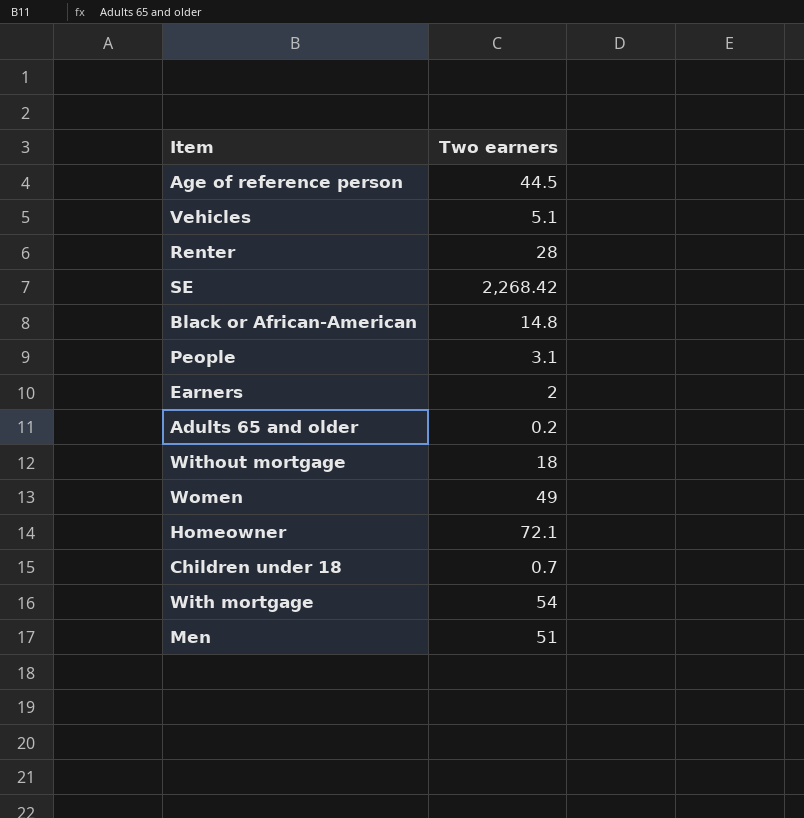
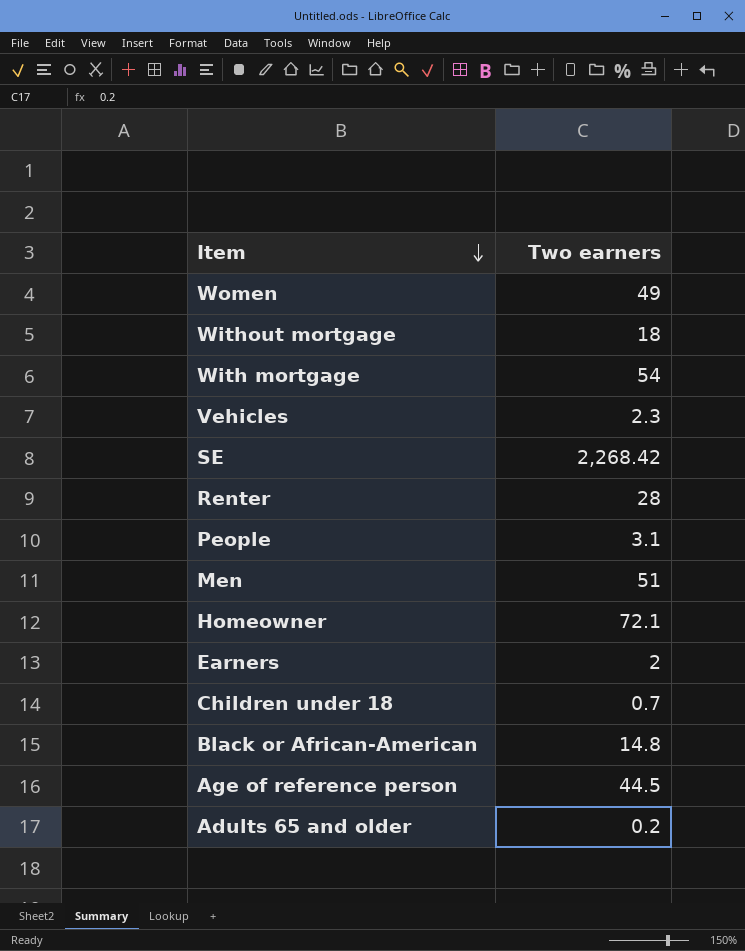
row order: none -> Item descending
Vehicles | Two earners: 5.1 -> 2.3

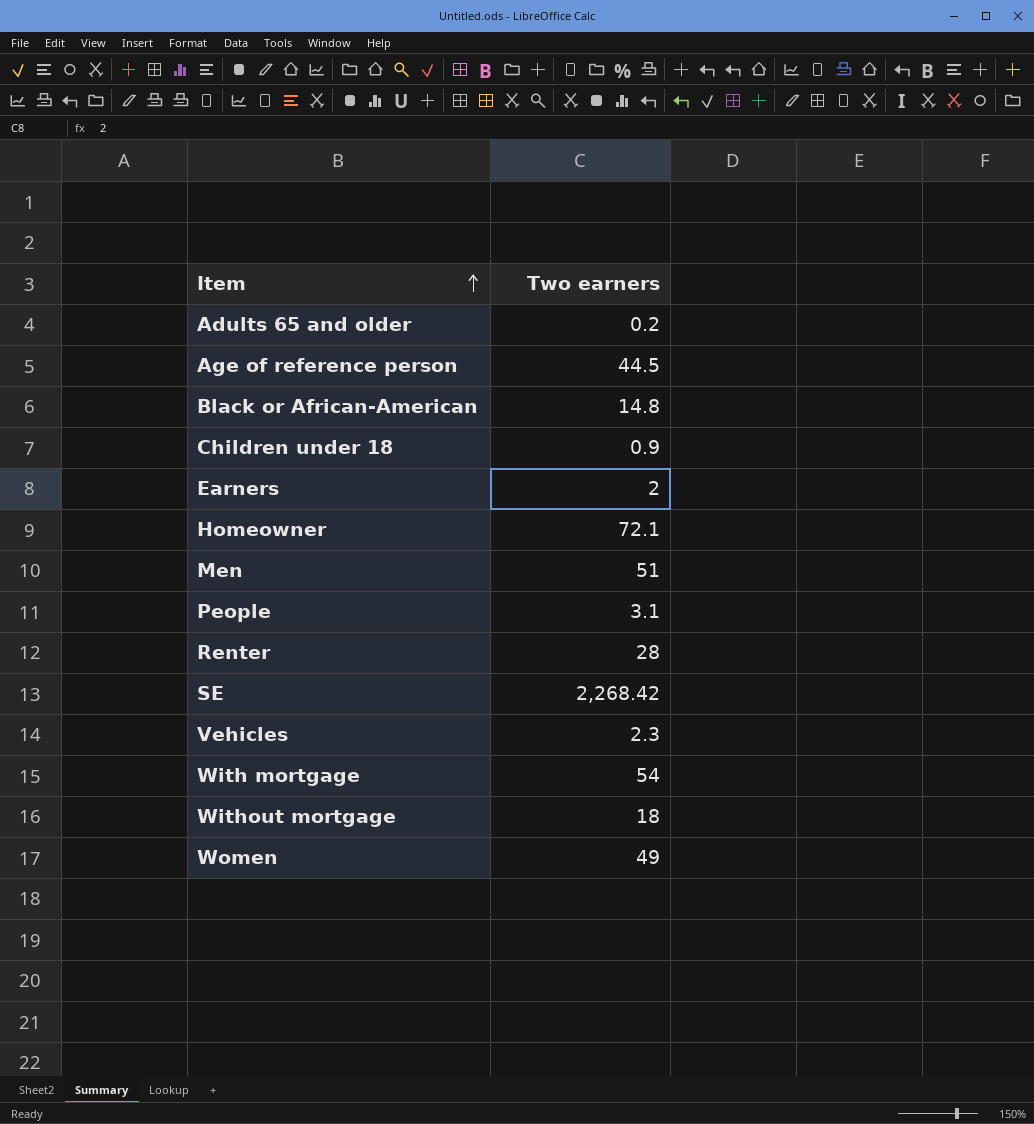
row order: Item descending -> Item ascending
Children under 18 | Two earners: 0.7 -> 0.9

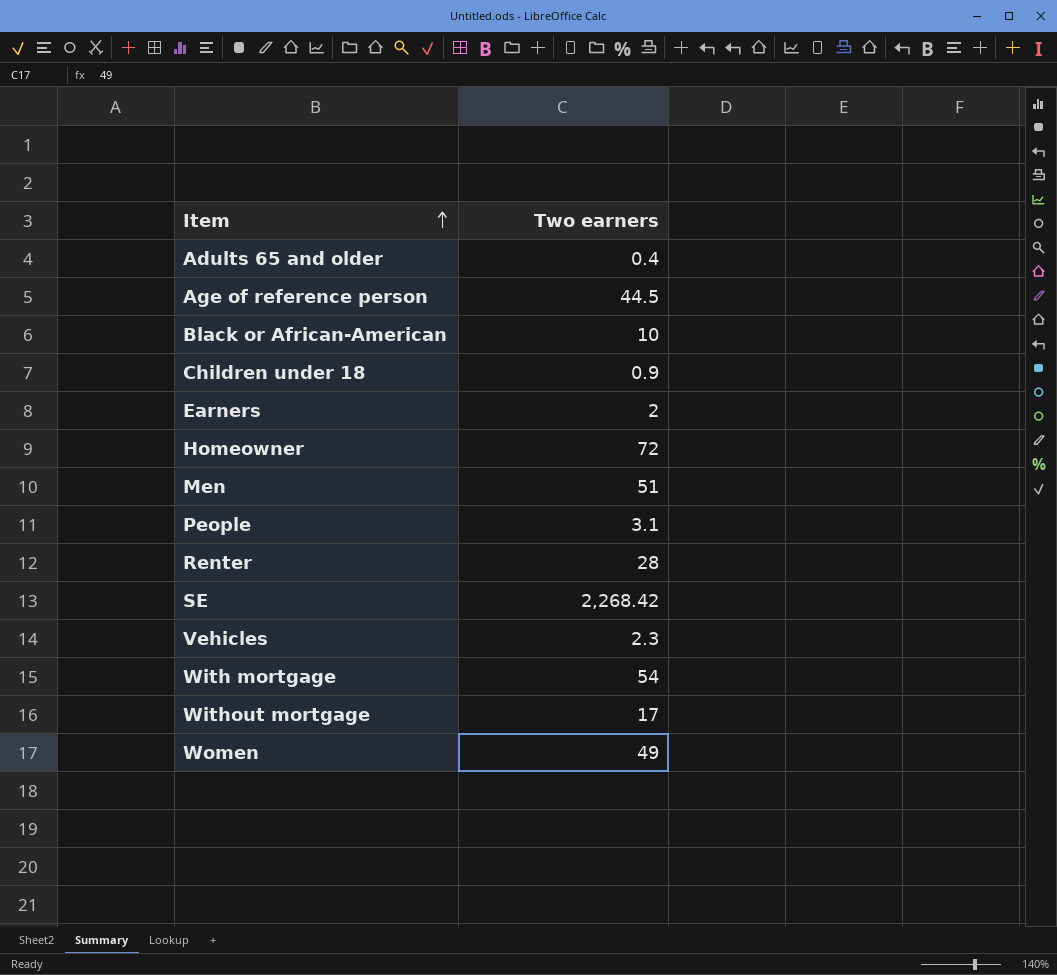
Adults 65 and older | Two earners: 0.2 -> 0.4
Black or African-American | Two earners: 14.8 -> 10
Homeowner | Two earners: 72.1 -> 72
Without mortgage | Two earners: 18 -> 17

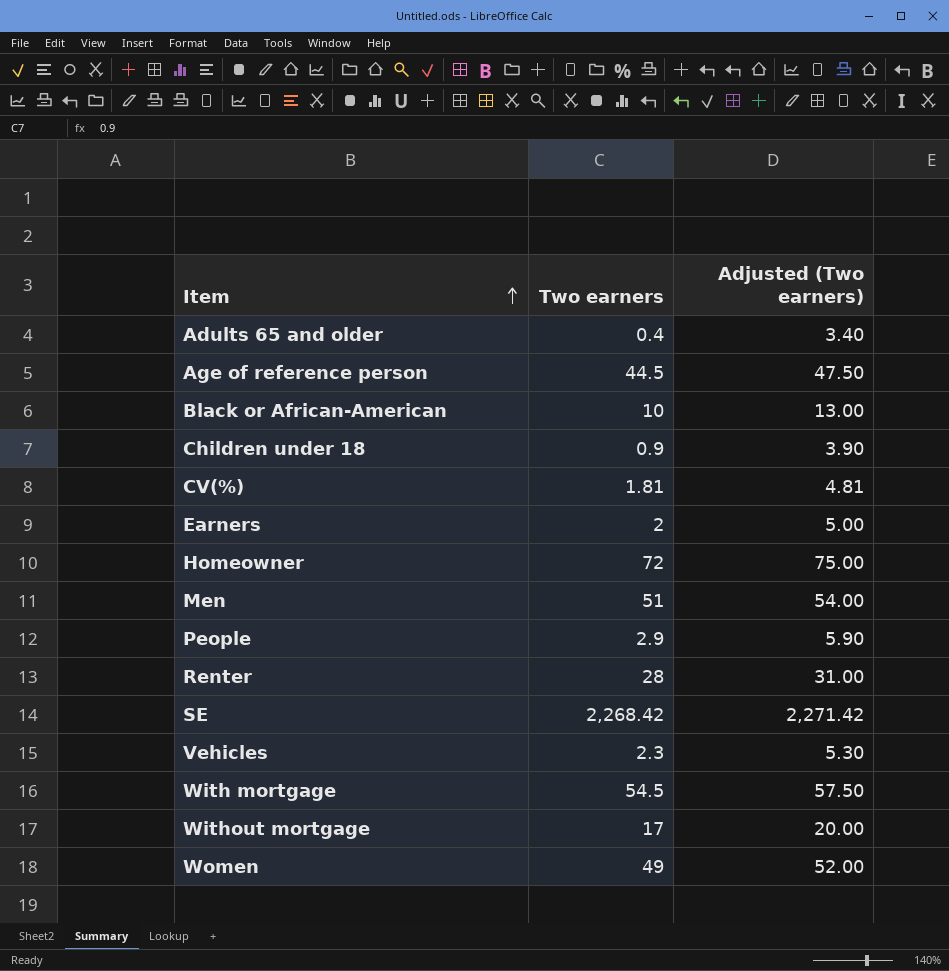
column Adjusted (Two earners) | formula: none -> [Two earners] + 3
row CV(%): none -> 1.81 | 4.81
People | Two earners: 3.1 -> 2.9
With mortgage | Two earners: 54 -> 54.5

